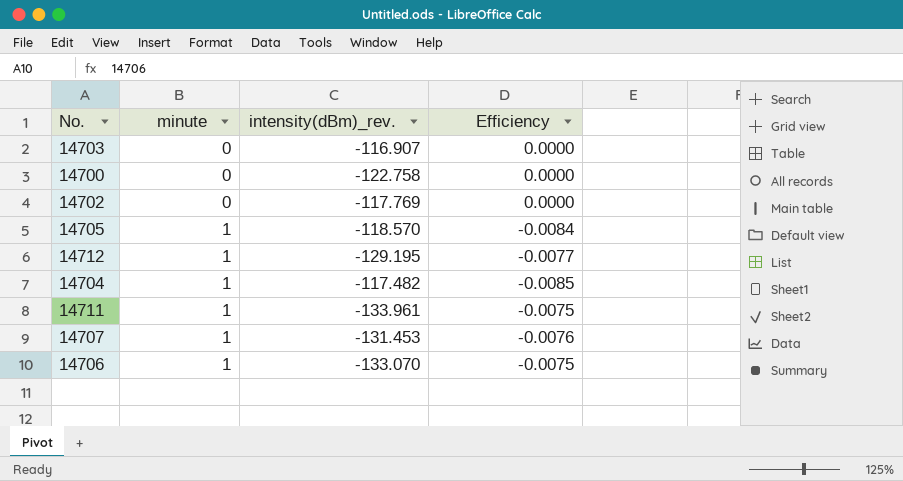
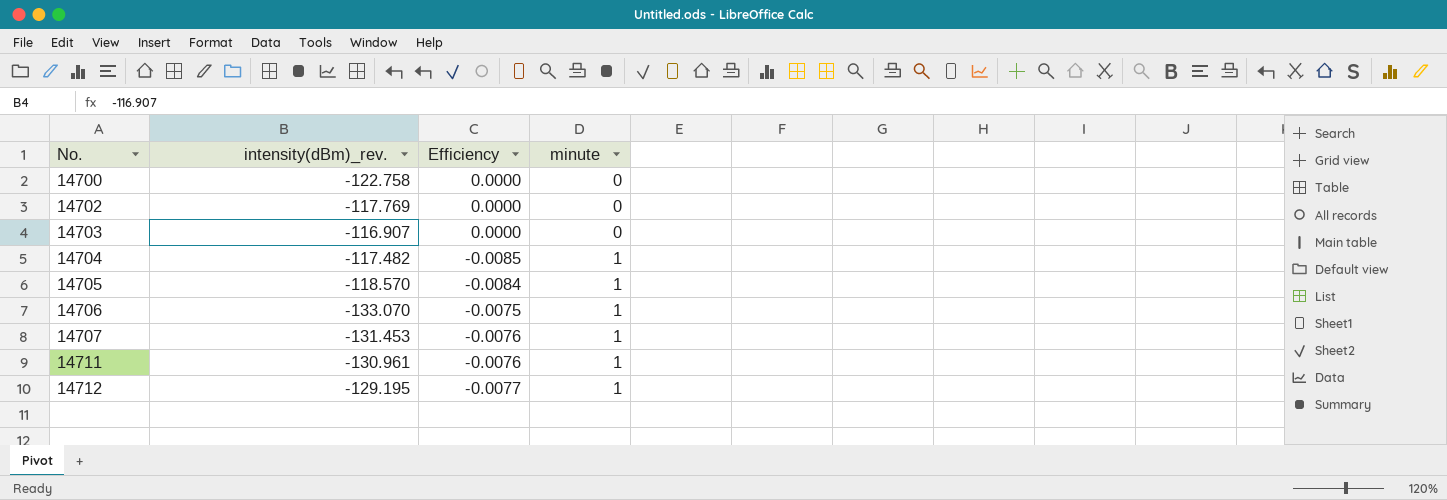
row order: minute ascending -> No. ascending
column minute | position: 2 -> 4
14711 | intensity(dBm)_rev.: -133.961 -> -130.961
14711 | Efficiency: -0.0075 -> -0.0076

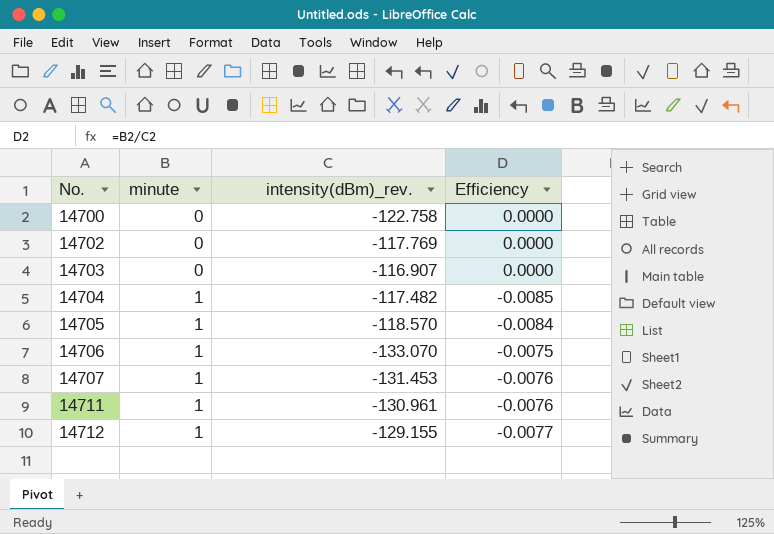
column minute | position: 4 -> 2
14712 | intensity(dBm)_rev.: -129.195 -> -129.155

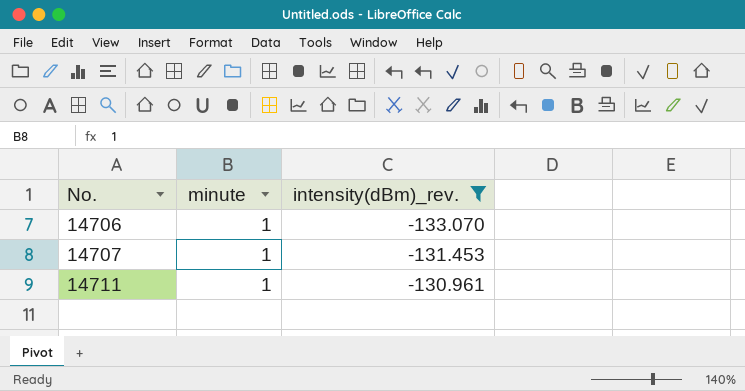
filter: none -> intensity(dBm)_rev. <= -130.961
column Efficiency | formula: [minute] / [intensity(dBm)_rev.] -> none

